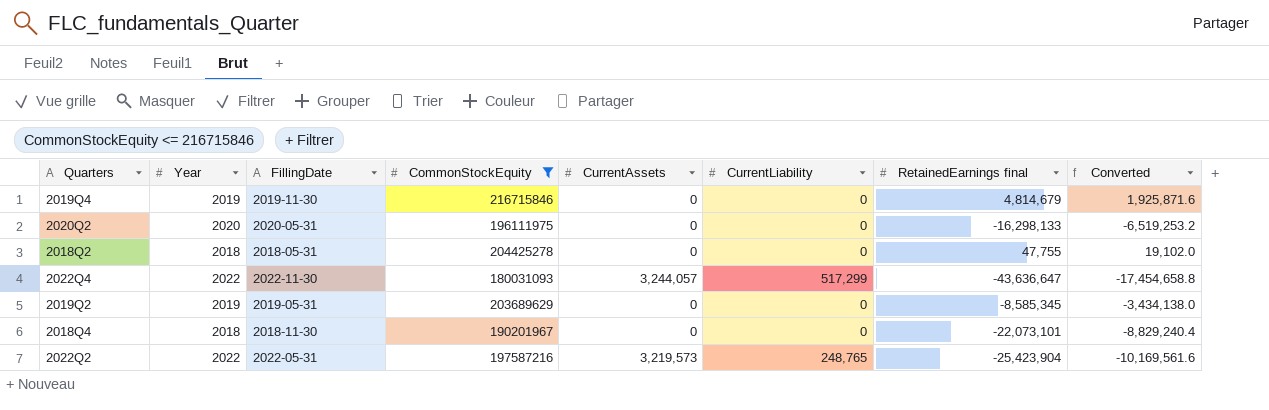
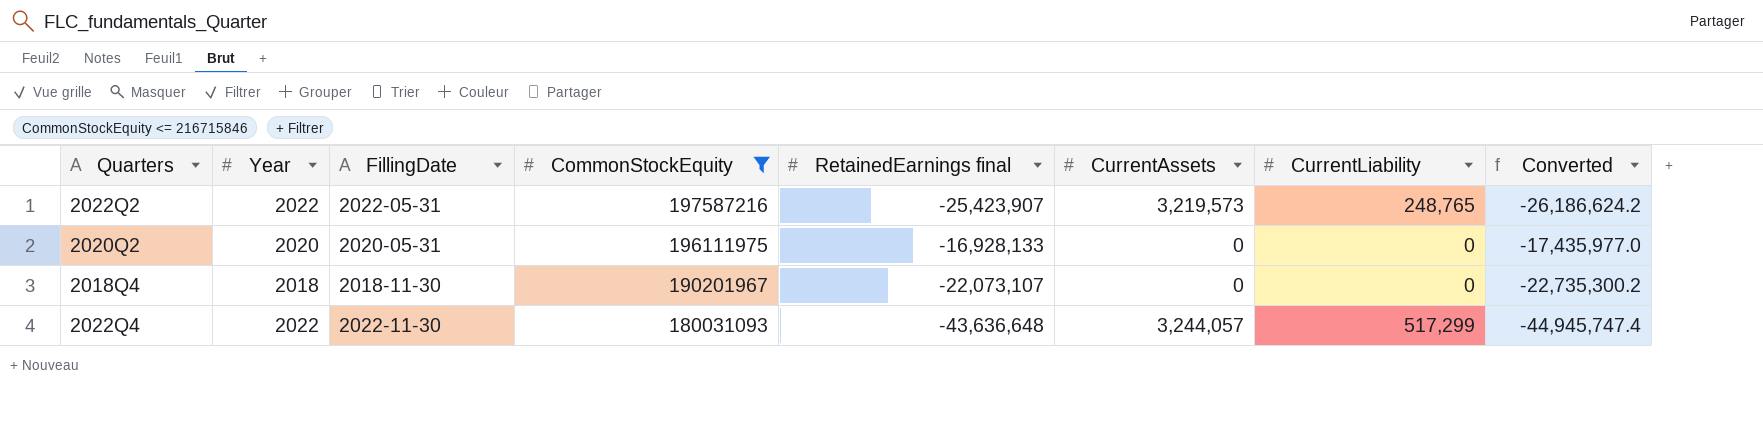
row order: none -> CommonStockEquity descending
column RetainedEarnings final | position: 7 -> 5
column Converted | formula: [RetainedEarnings final] * 0.4 -> [RetainedEarnings final] * 1.03
row 2019Q4: 2019 | 2019-11-30 | 216715846 | 0 | 0 | 4,814,679 | 1,925,871.6 -> none
row 2018Q2: 2018 | 2018-05-31 | 204425278 | 0 | 0 | 47,755 | 19,102.0 -> none
row 2019Q2: 2019 | 2019-05-31 | 203689629 | 0 | 0 | -8,585,345 | -3,434,138.0 -> none
2022Q2 | RetainedEarnings final: -25,423,904 -> -25,423,907
2020Q2 | RetainedEarnings final: -16,298,133 -> -16,928,133
2018Q4 | RetainedEarnings final: -22,073,101 -> -22,073,107
2022Q4 | RetainedEarnings final: -43,636,647 -> -43,636,648

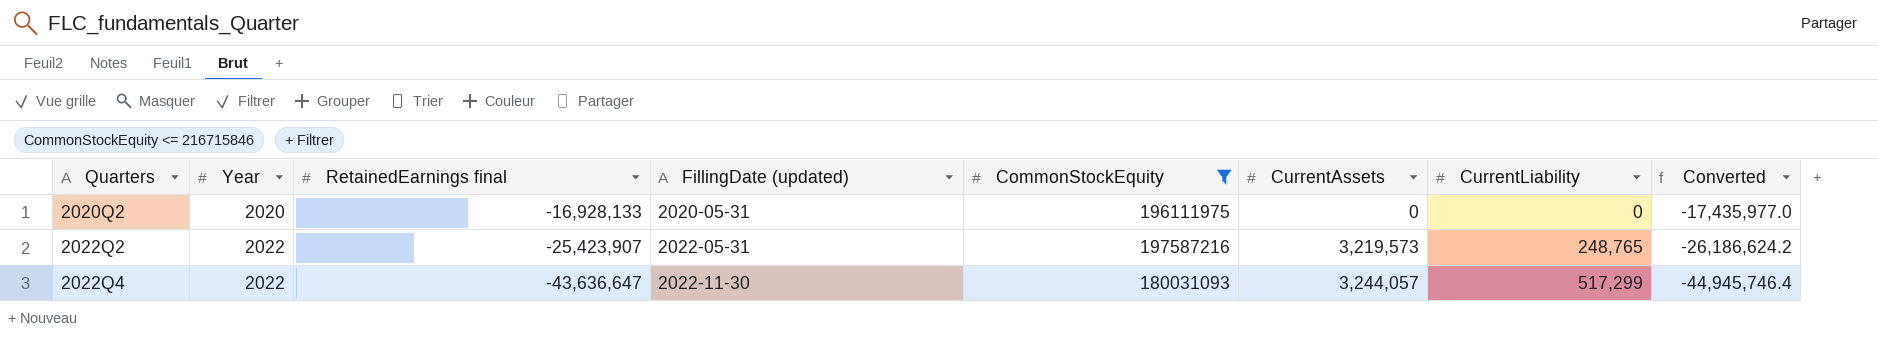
row order: CommonStockEquity descending -> Quarters ascending
column RetainedEarnings final | position: 5 -> 3
column name: FillingDate -> FillingDate (updated)
row 2018Q4: 2018 | 2018-11-30 | 190201967 | -22,073,107 | 0 | 0 | -22,735,300.2 -> none
2022Q4 | RetainedEarnings final: -43,636,648 -> -43,636,647
2022Q4 | Converted: -44,945,747.4 -> -44,945,746.4

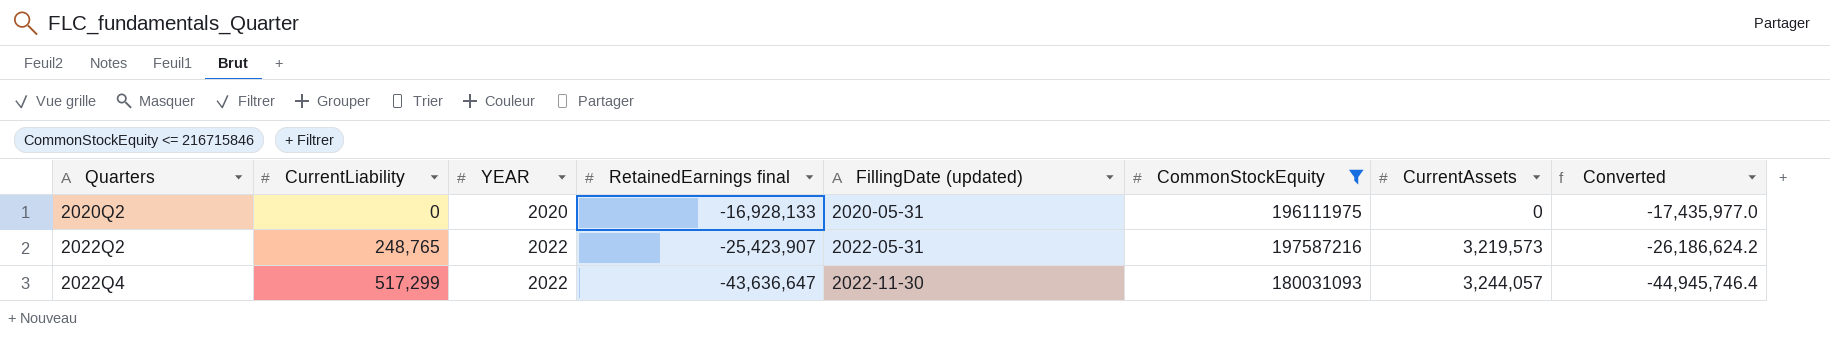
column CurrentLiability | position: 7 -> 2
column name: Year -> YEAR

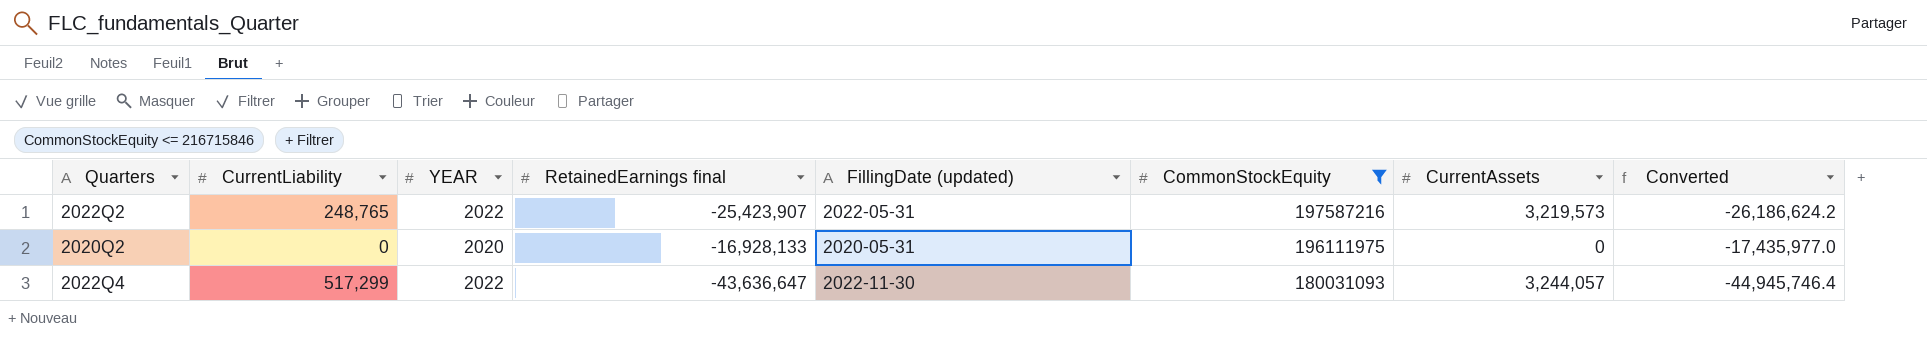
row order: Quarters ascending -> CommonStockEquity descending

